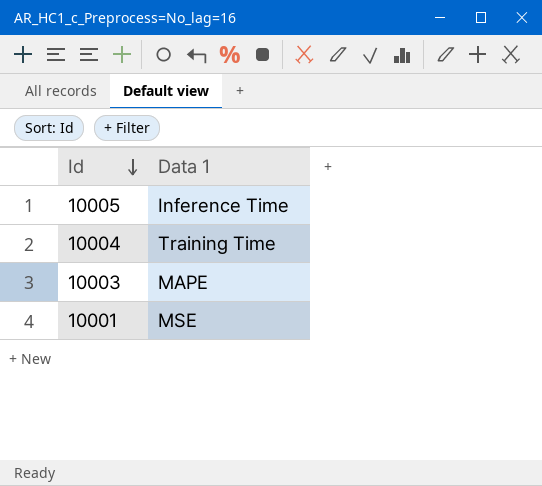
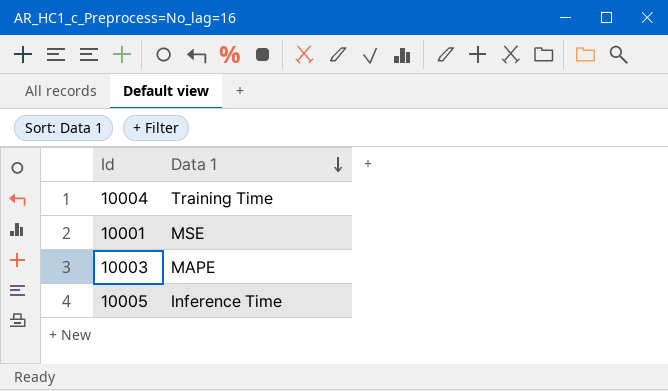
row order: Id descending -> Data 1 descending

